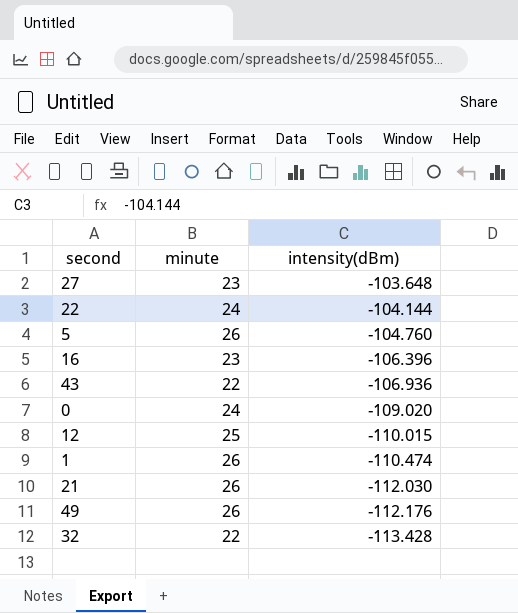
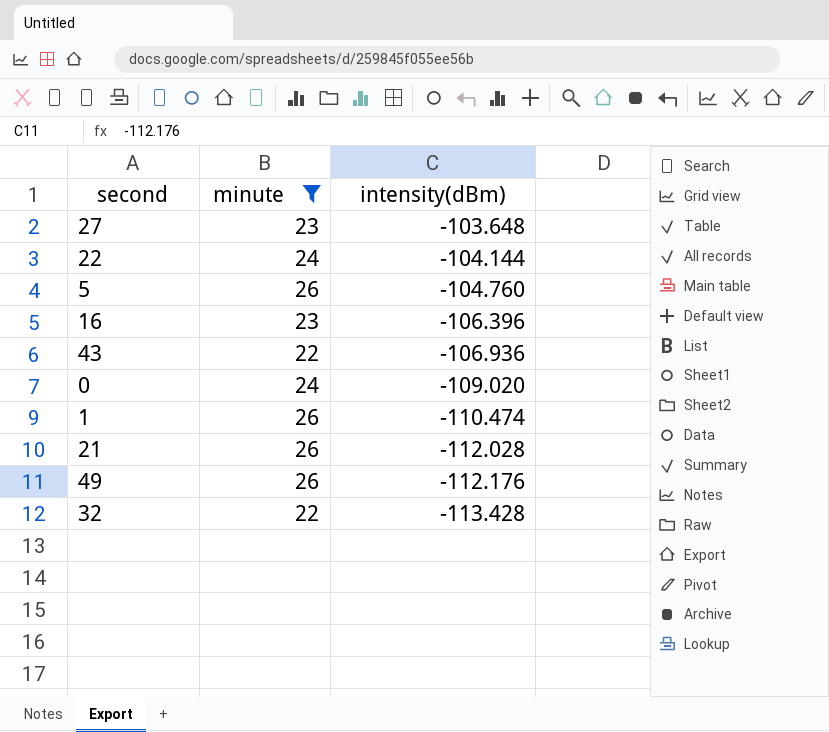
filter: none -> minute != 25
21 | intensity(dBm): -112.030 -> -112.028

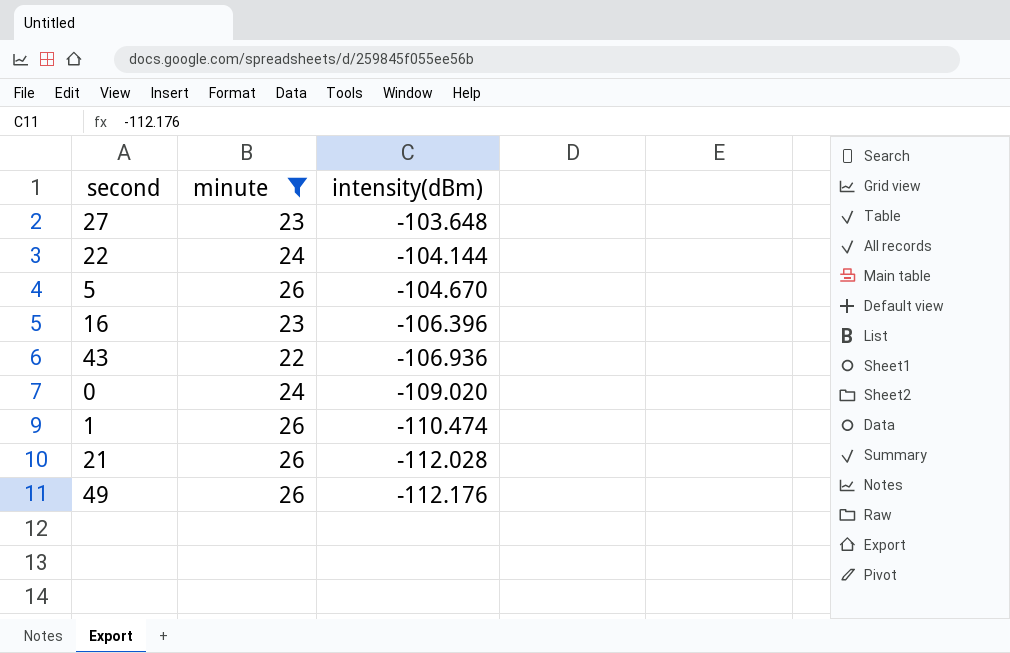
row 32: 22 | -113.428 -> none
5 | intensity(dBm): -104.760 -> -104.670

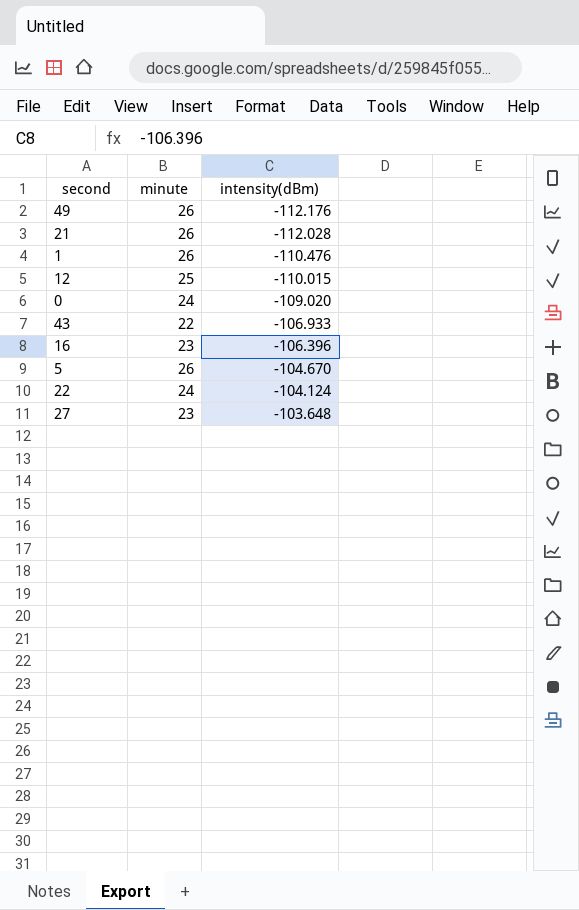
filter: minute != 25 -> none
row order: intensity(dBm) descending -> intensity(dBm) ascending
1 | intensity(dBm): -110.474 -> -110.476
43 | intensity(dBm): -106.936 -> -106.933
22 | intensity(dBm): -104.144 -> -104.124

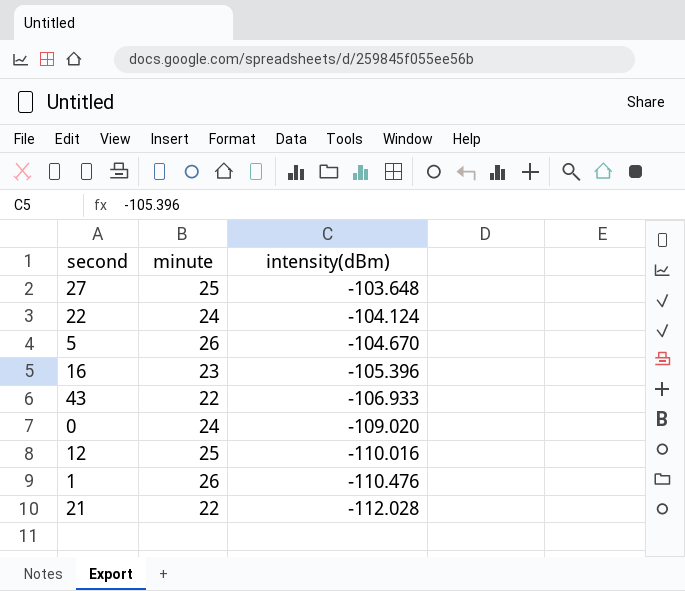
row order: intensity(dBm) ascending -> intensity(dBm) descending
row 49: 26 | -112.176 -> none
27 | minute: 23 -> 25
16 | intensity(dBm): -106.396 -> -105.396
12 | intensity(dBm): -110.015 -> -110.016
21 | minute: 26 -> 22

